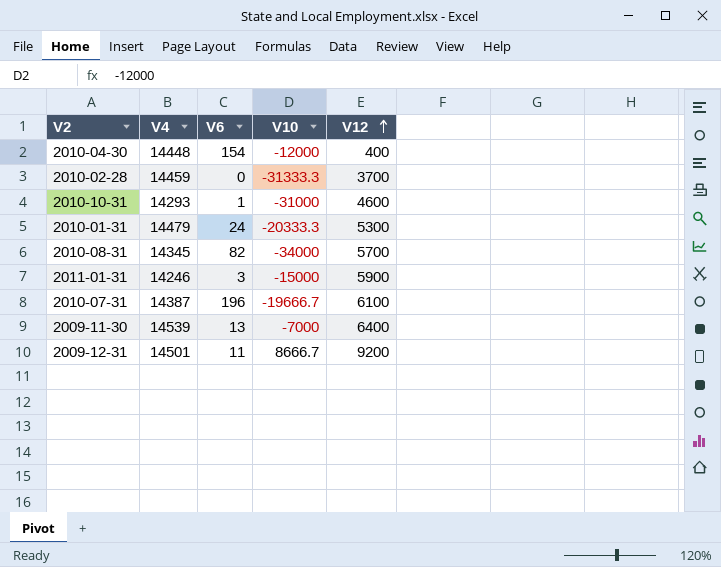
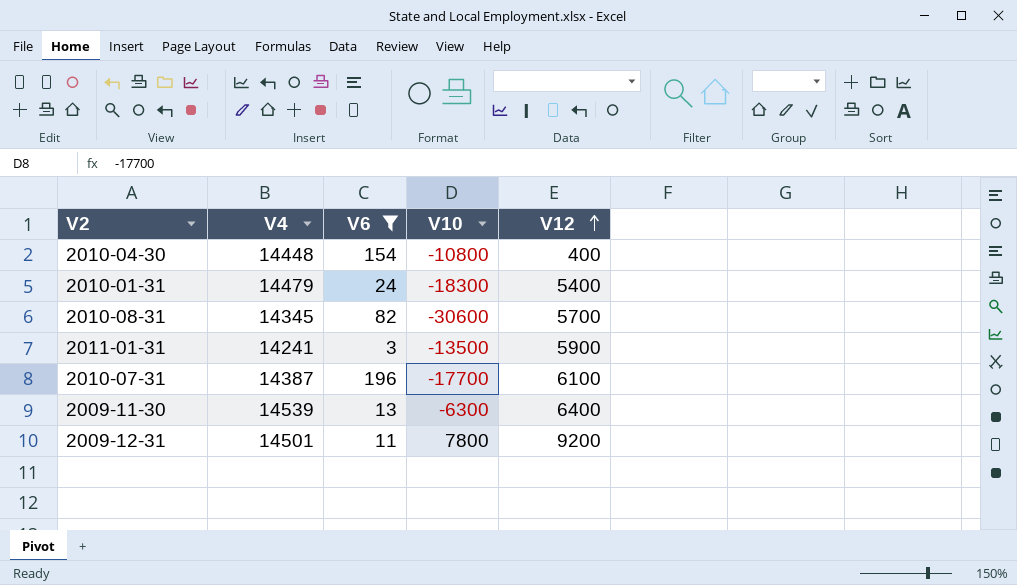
filter: none -> V6 >= 3
2010-04-30 | V10: -12000 -> -10800
2010-01-31 | V10: -20333.3 -> -18300
2010-01-31 | V12: 5300 -> 5400
2010-08-31 | V10: -34000 -> -30600
2011-01-31 | V4: 14246 -> 14241
2011-01-31 | V10: -15000 -> -13500
2010-07-31 | V10: -19666.7 -> -17700
2009-11-30 | V10: -7000 -> -6300
2009-12-31 | V10: 8666.7 -> 7800

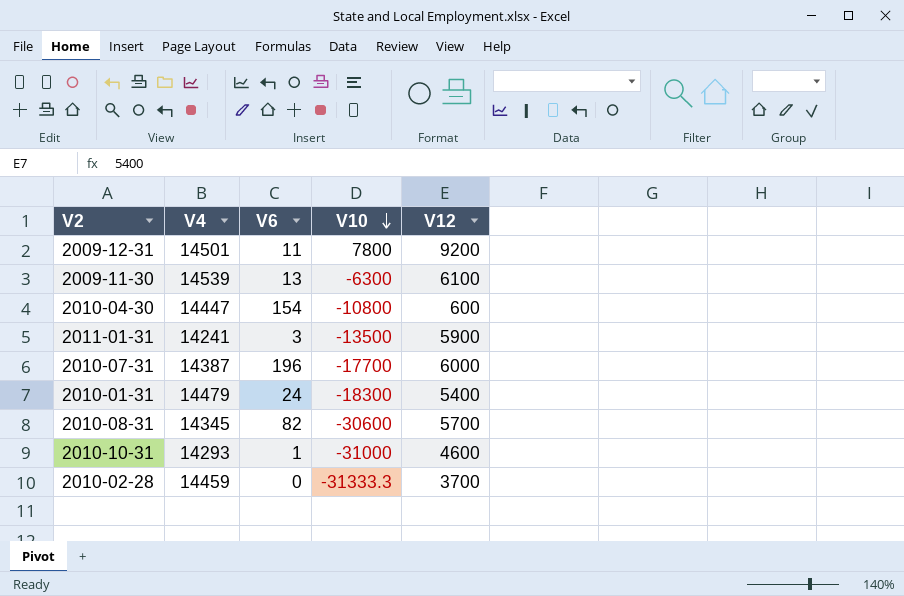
filter: V6 >= 3 -> none
row order: V12 ascending -> V10 descending
2009-11-30 | V12: 6400 -> 6100
2010-04-30 | V4: 14448 -> 14447
2010-04-30 | V12: 400 -> 600
2010-07-31 | V12: 6100 -> 6000

